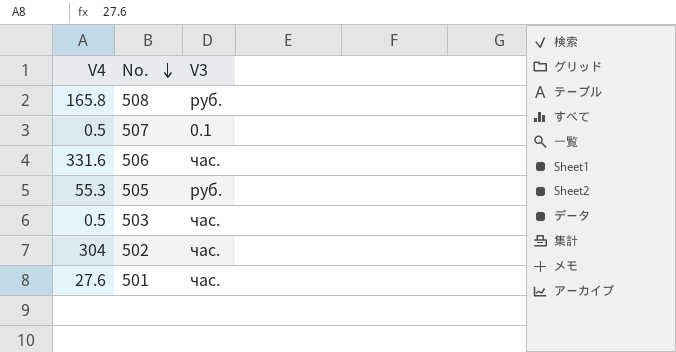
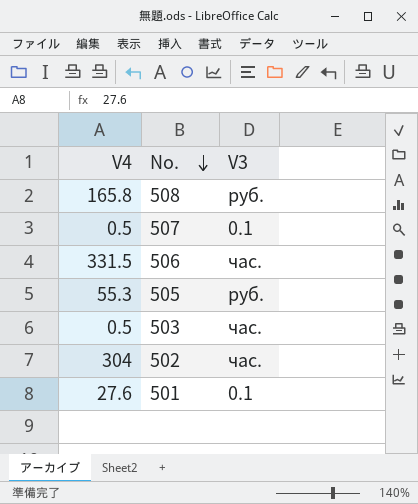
506 | V4: 331.6 -> 331.5
501 | V3: час. -> 0.1

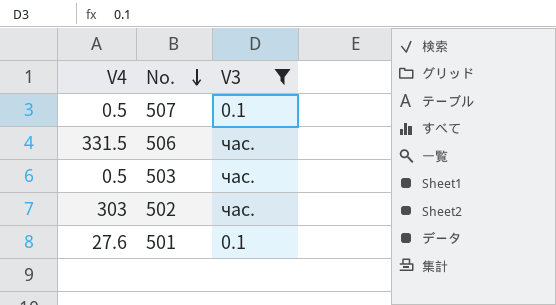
filter: none -> V3 != руб.
502 | V4: 304 -> 303

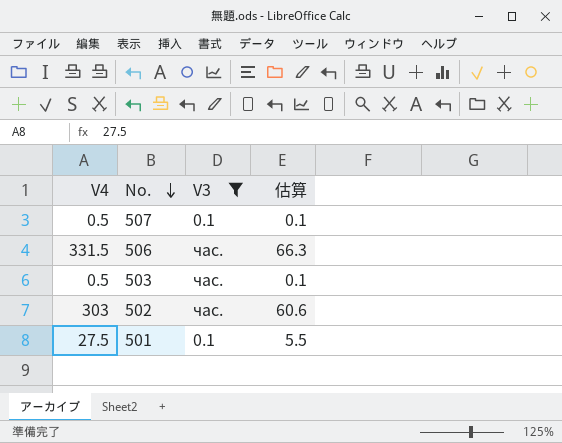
column 估算 | formula: none -> [V4] * 0.2
501 | V4: 27.6 -> 27.5

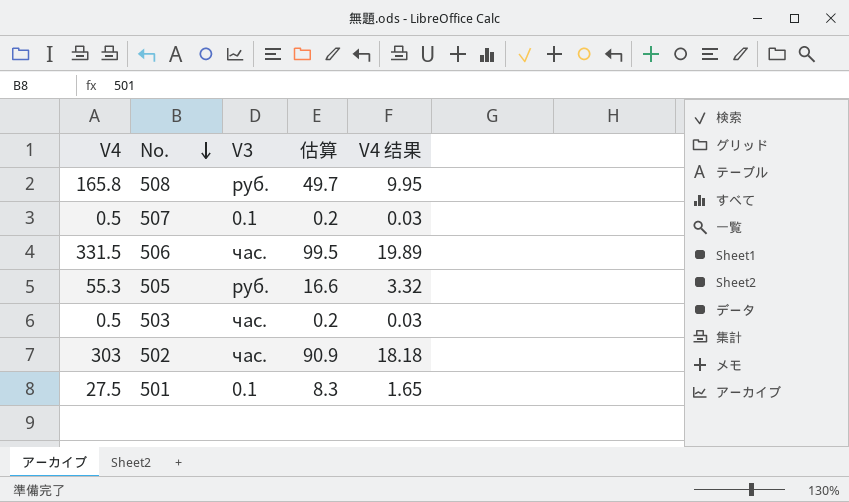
filter: V3 != руб. -> none
column 估算 | formula: [V4] * 0.2 -> [V4] * 0.3
column V4 结果 | formula: none -> [V4] * 0.06

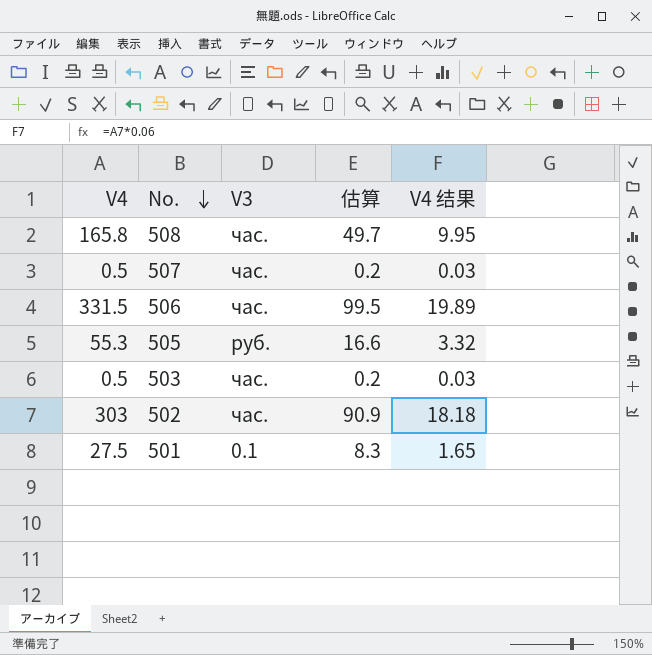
508 | V3: руб. -> час.
507 | V3: 0.1 -> час.

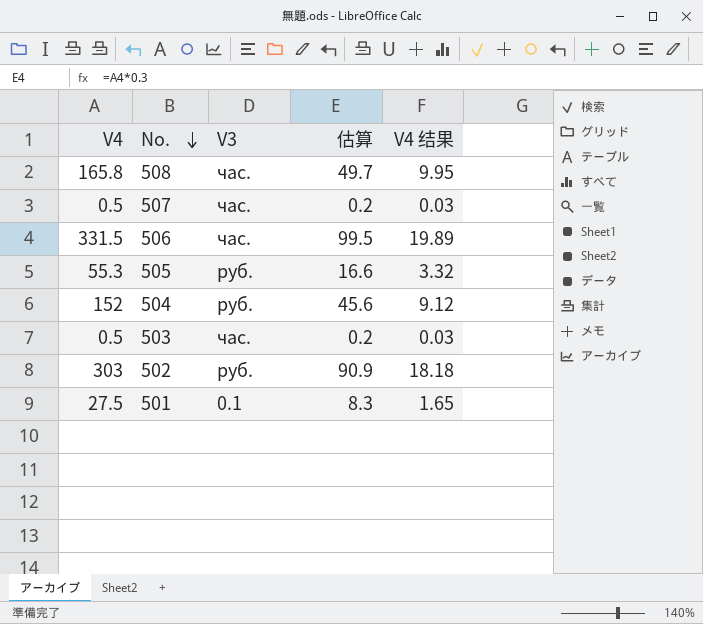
row 504: none -> 152 | руб. | 45.6 | 9.12
502 | V3: час. -> руб.

